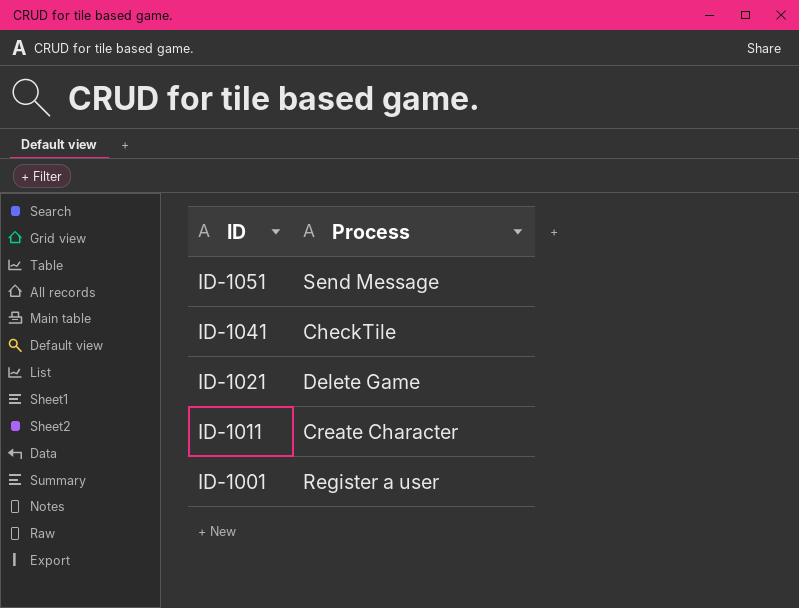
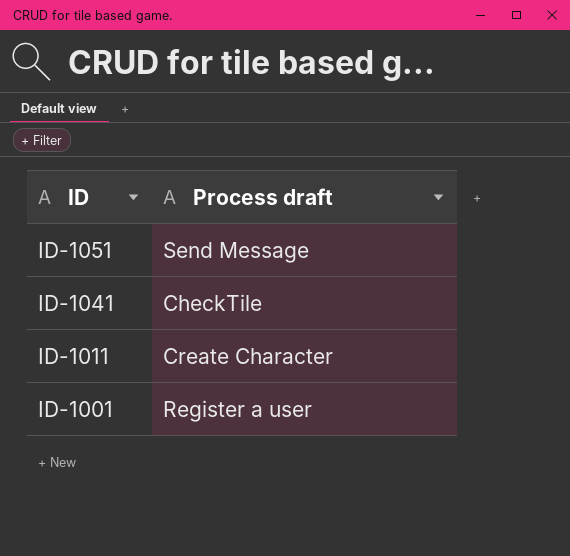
column name: Process -> Process draft
row ID-1021: Delete Game -> none

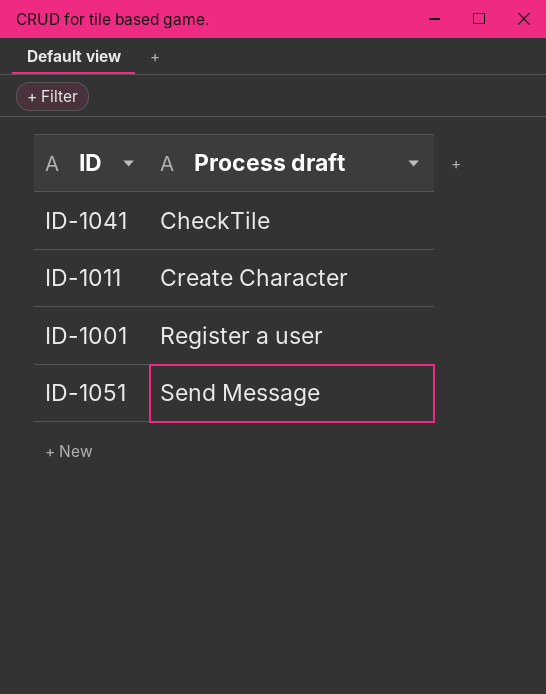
row order: ID descending -> Process draft ascending

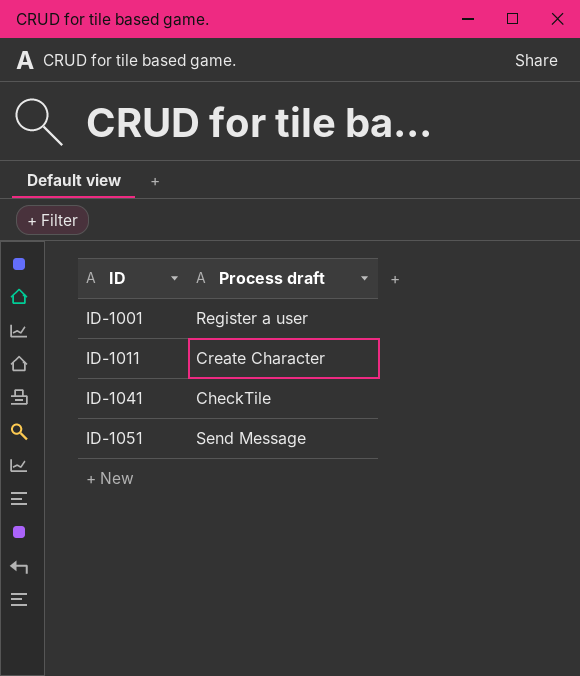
row order: Process draft ascending -> ID ascending

